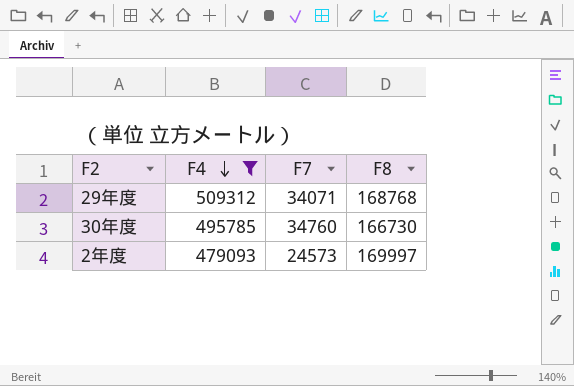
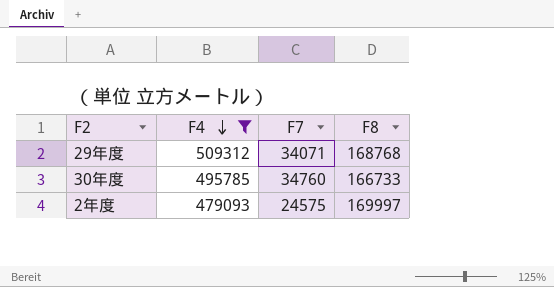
30年度 | F8: 166730 -> 166733
2年度 | F7: 24573 -> 24575

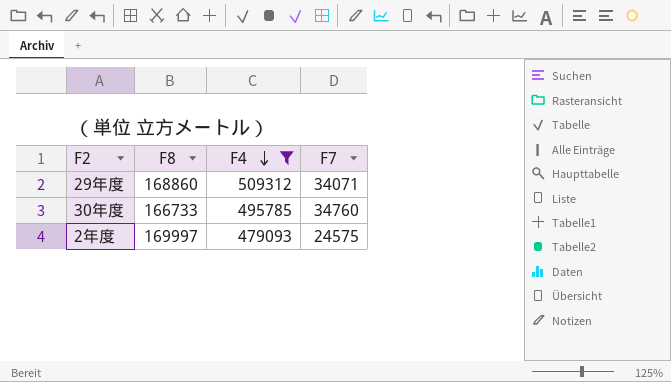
column F8 | position: 4 -> 2
29年度 | F8: 168768 -> 168860

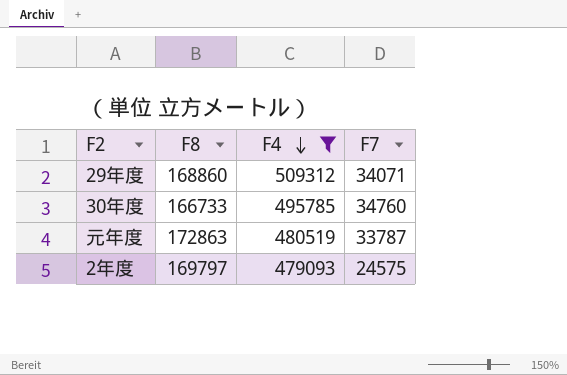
row 元年度: none -> 172863 | 480519 | 33787
2年度 | F8: 169997 -> 169797

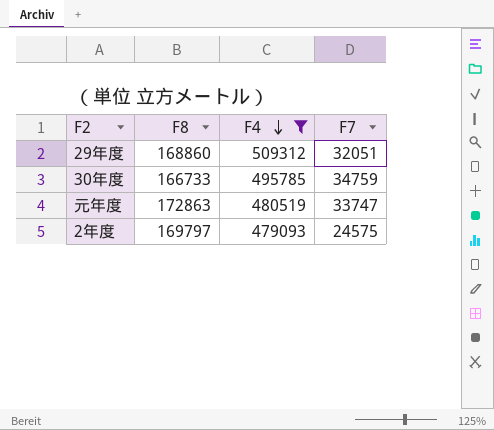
29年度 | F7: 34071 -> 32051
30年度 | F7: 34760 -> 34759
元年度 | F7: 33787 -> 33747

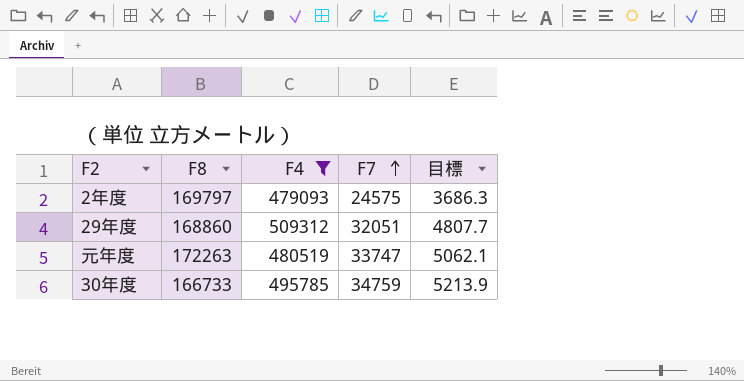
row order: F4 descending -> F7 ascending
column 目標 | formula: none -> [F7] * 0.15
元年度 | F8: 172863 -> 172263

